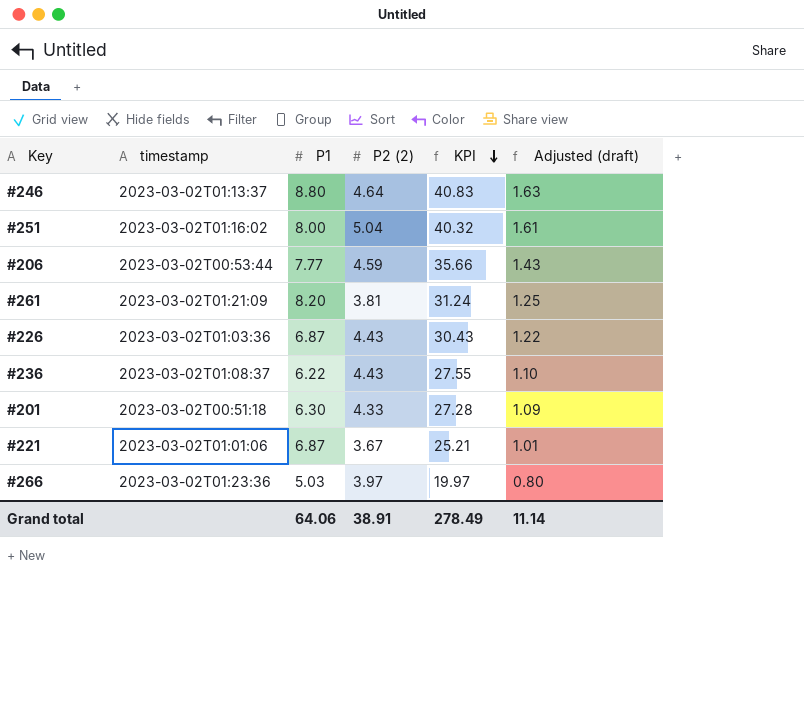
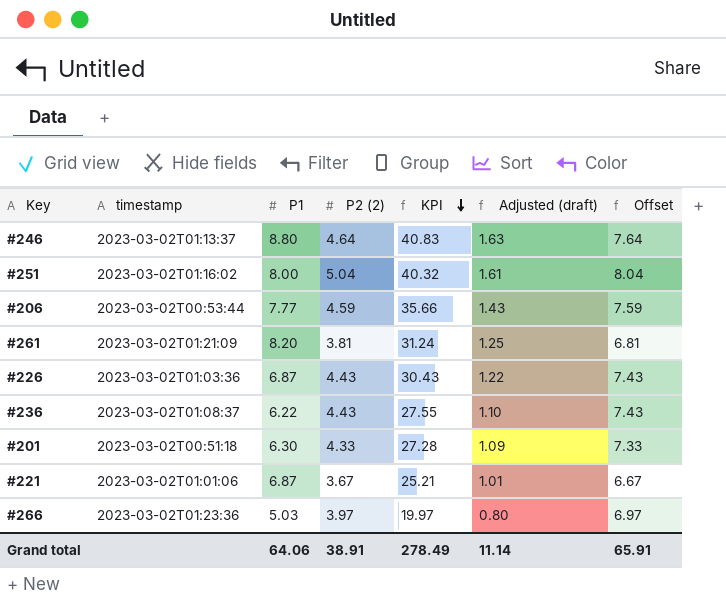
column Offset | formula: none -> [P2 (2)] + 3

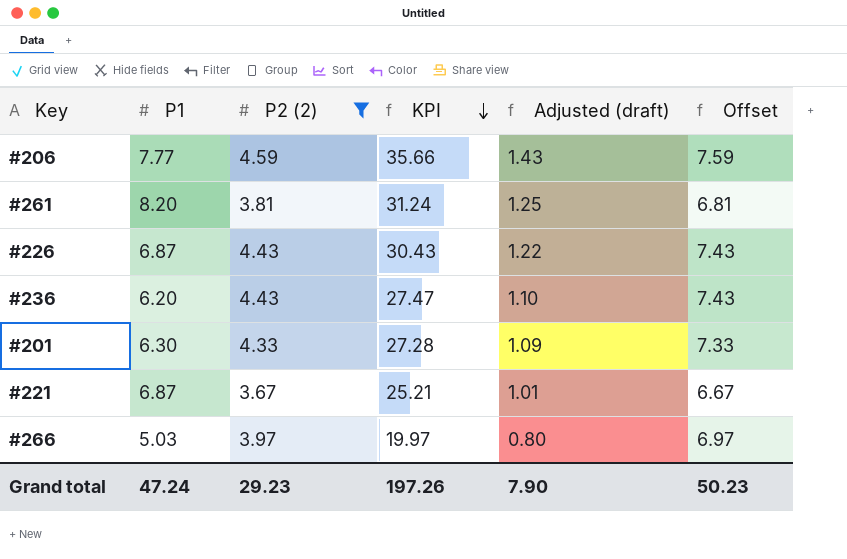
filter: none -> P2 (2) <= 4.59
column timestamp | position: 2 -> none
#236 | P1: 6.22 -> 6.20
#236 | KPI: 27.55 -> 27.47
Grand total | P1: 64.06 -> 47.24
Grand total | P2 (2): 38.91 -> 29.23
Grand total | KPI: 278.49 -> 197.26
Grand total | Adjusted (draft): 11.14 -> 7.90
Grand total | Offset: 65.91 -> 50.23

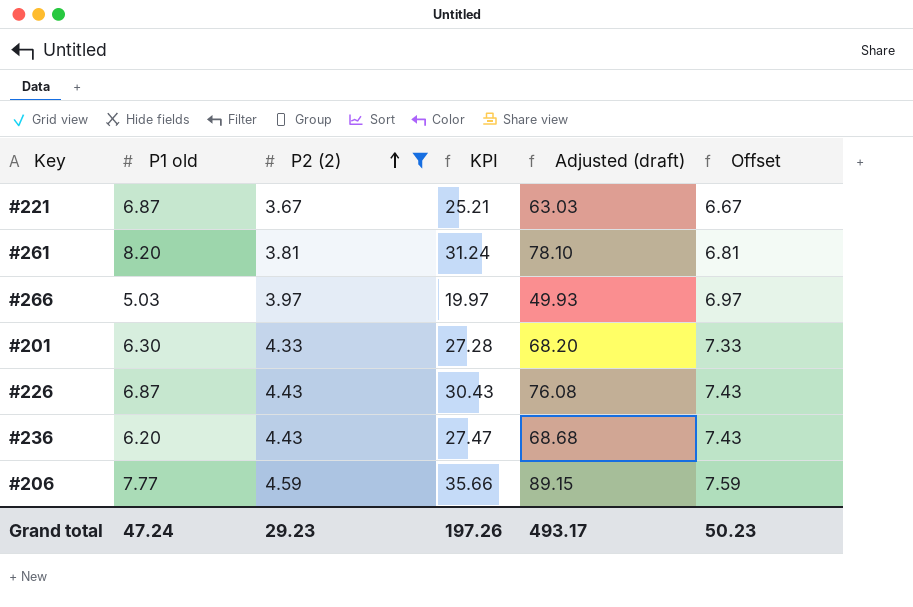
row order: KPI descending -> P2 (2) ascending
column name: P1 -> P1 old
column Adjusted (draft) | formula: [KPI] * 0.04 -> [KPI] * 2.5
Grand total | Adjusted (draft): 7.90 -> 493.17

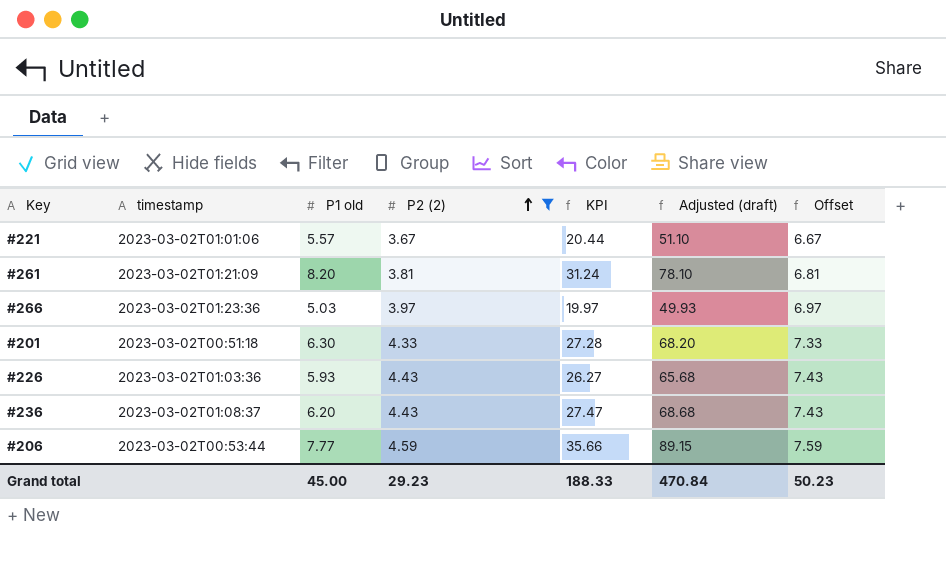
column timestamp | position: none -> 2
#221 | P1 old: 6.87 -> 5.57
#221 | KPI: 25.21 -> 20.44
#221 | Adjusted (draft): 63.03 -> 51.10
#226 | P1 old: 6.87 -> 5.93
#226 | KPI: 30.43 -> 26.27
#226 | Adjusted (draft): 76.08 -> 65.68
Grand total | P1 old: 47.24 -> 45.00
Grand total | KPI: 197.26 -> 188.33
Grand total | Adjusted (draft): 493.17 -> 470.84

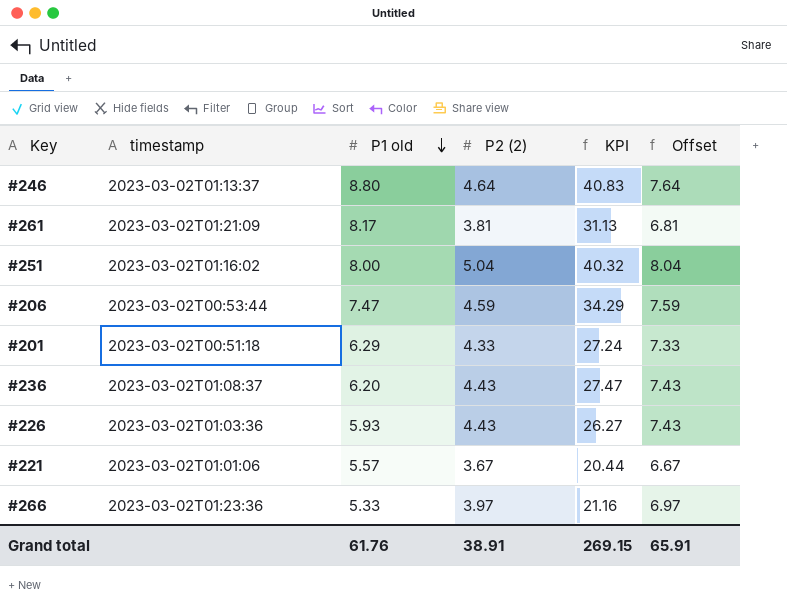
filter: P2 (2) <= 4.59 -> none
row order: P2 (2) ascending -> P1 old descending
column Adjusted (draft) | formula: [KPI] * 2.5 -> none
#261 | P1 old: 8.20 -> 8.17
#261 | KPI: 31.24 -> 31.13
#206 | P1 old: 7.77 -> 7.47
#206 | KPI: 35.66 -> 34.29
#201 | P1 old: 6.30 -> 6.29
#201 | KPI: 27.28 -> 27.24
#266 | P1 old: 5.03 -> 5.33
#266 | KPI: 19.97 -> 21.16
Grand total | P1 old: 45.00 -> 61.76
Grand total | P2 (2): 29.23 -> 38.91
Grand total | KPI: 188.33 -> 269.15
Grand total | Offset: 50.23 -> 65.91

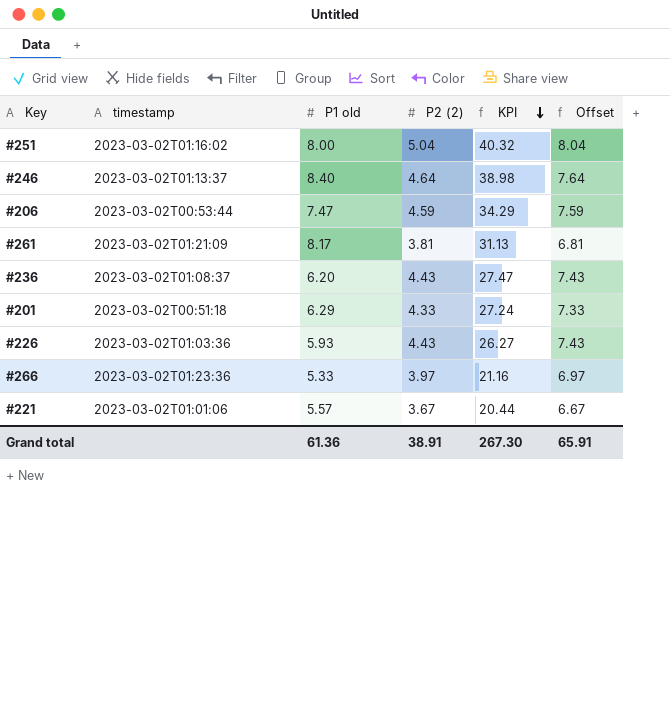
row order: P1 old descending -> KPI descending
#246 | P1 old: 8.80 -> 8.40
#246 | KPI: 40.83 -> 38.98
Grand total | P1 old: 61.76 -> 61.36
Grand total | KPI: 269.15 -> 267.30

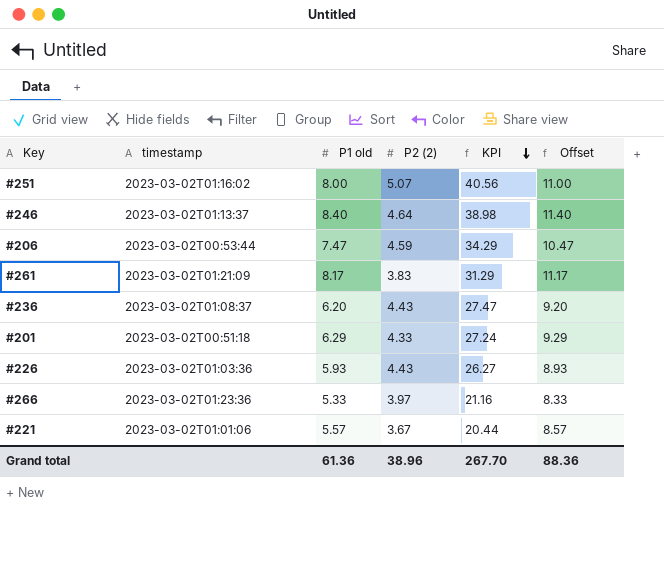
column Offset | formula: [P2 (2)] + 3 -> [P1 old] + 3
#251 | P2 (2): 5.04 -> 5.07
#251 | KPI: 40.32 -> 40.56
#261 | P2 (2): 3.81 -> 3.83
#261 | KPI: 31.13 -> 31.29
Grand total | P2 (2): 38.91 -> 38.96
Grand total | KPI: 267.30 -> 267.70
Grand total | Offset: 65.91 -> 88.36

